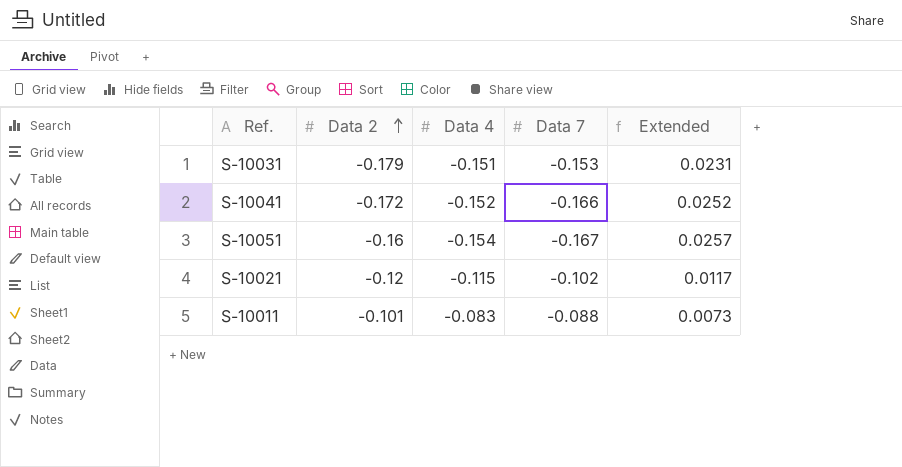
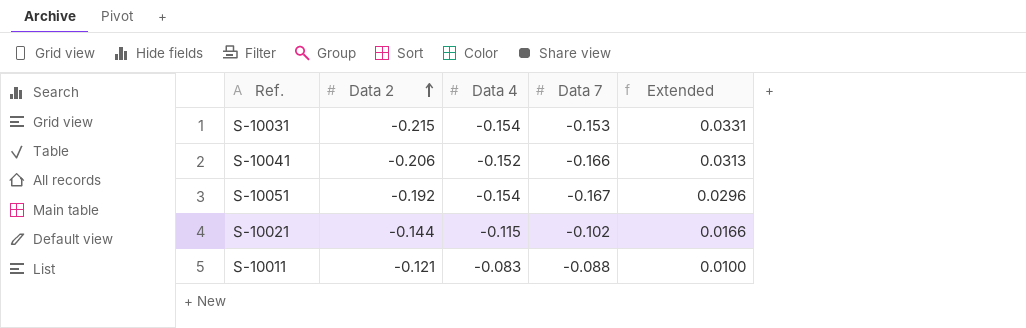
column Extended | formula: [Data 4] * [Data 7] -> [Data 2] * [Data 4]
S-10031 | Data 2: -0.179 -> -0.215
S-10031 | Data 4: -0.151 -> -0.154
S-10041 | Data 2: -0.172 -> -0.206
S-10051 | Data 2: -0.16 -> -0.192
S-10021 | Data 2: -0.12 -> -0.144
S-10011 | Data 2: -0.101 -> -0.121

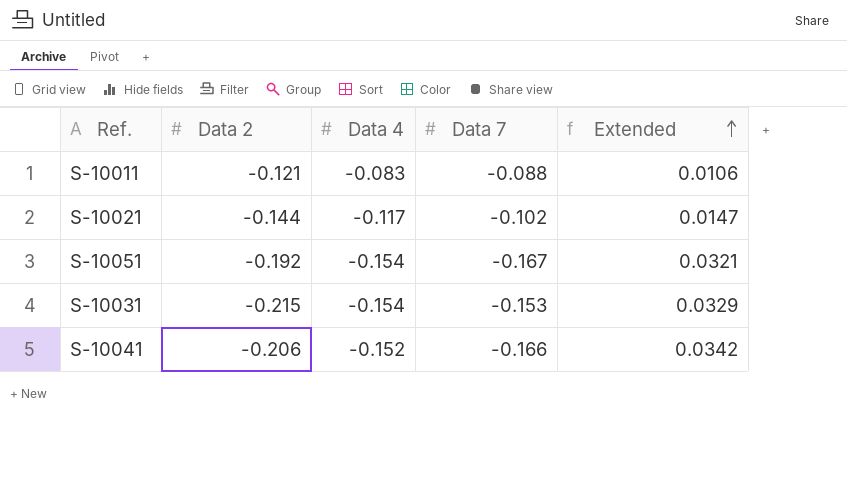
row order: Data 2 ascending -> Extended ascending
column Extended | formula: [Data 2] * [Data 4] -> [Data 2] * [Data 7]
S-10021 | Data 4: -0.115 -> -0.117

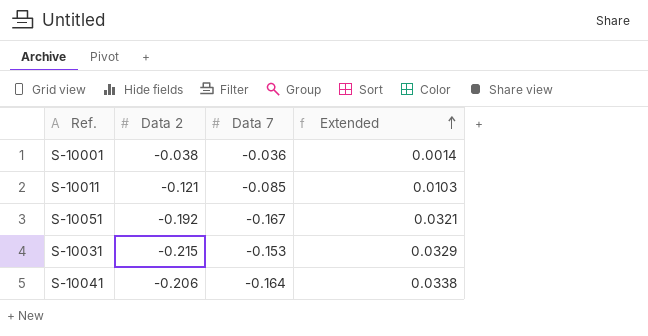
column Data 4 | position: 3 -> none
row S-10021: -0.144 | -0.117 | -0.102 | 0.0147 -> none
row S-10001: none -> -0.038 | -0.036 | 0.0014
S-10011 | Data 7: -0.088 -> -0.085
S-10011 | Extended: 0.0106 -> 0.0103
S-10041 | Data 7: -0.166 -> -0.164
S-10041 | Extended: 0.0342 -> 0.0338

